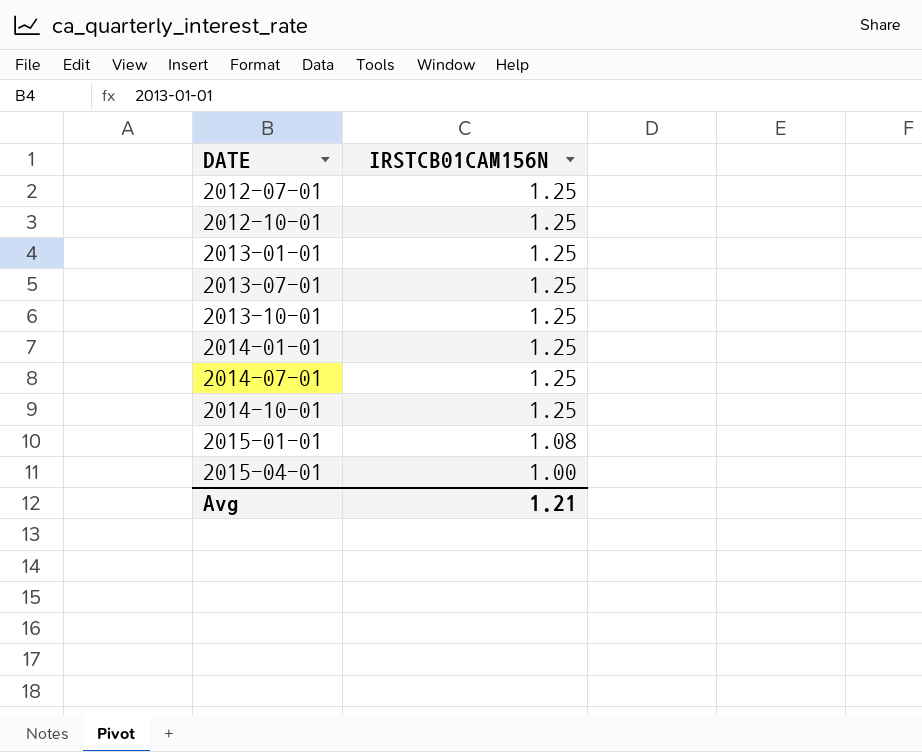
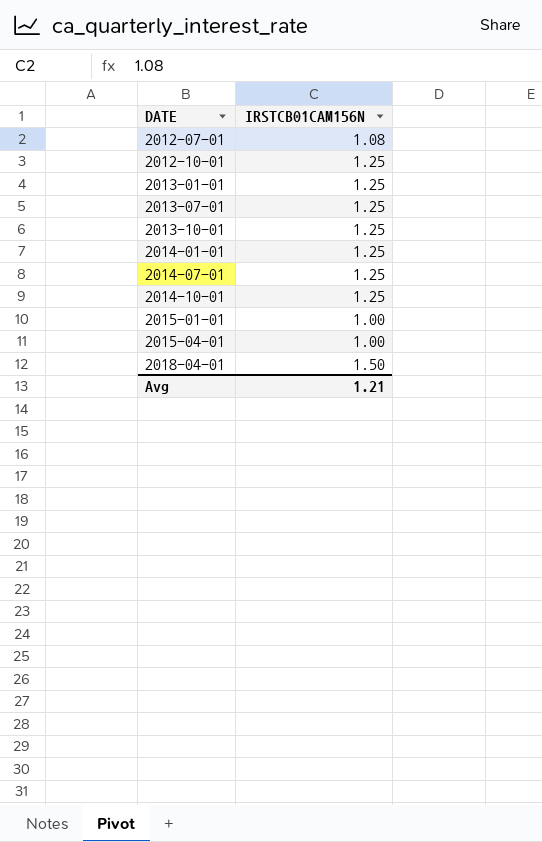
2012-07-01 | IRSTCB01CAM156N: 1.25 -> 1.08
2015-01-01 | IRSTCB01CAM156N: 1.08 -> 1.00
row 2018-04-01: none -> 1.50

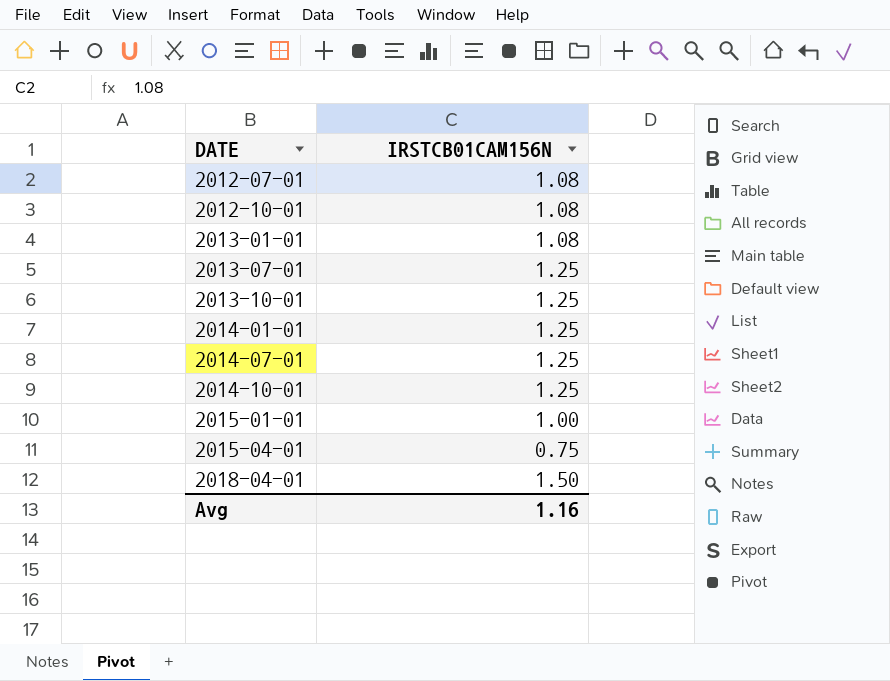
2012-10-01 | IRSTCB01CAM156N: 1.25 -> 1.08
2013-01-01 | IRSTCB01CAM156N: 1.25 -> 1.08
2015-04-01 | IRSTCB01CAM156N: 1.00 -> 0.75
Avg | IRSTCB01CAM156N: 1.21 -> 1.16

